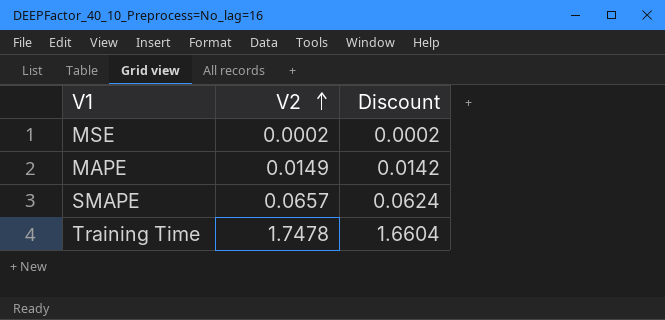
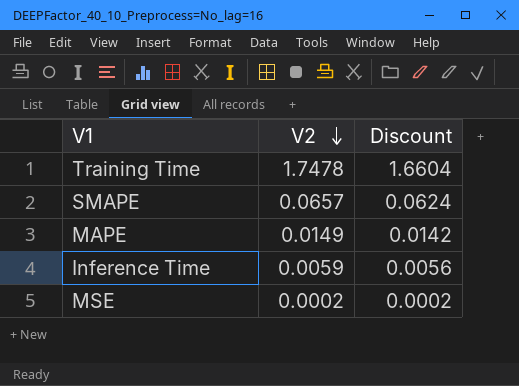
row order: V2 ascending -> V2 descending
row Inference Time: none -> 0.0059 | 0.0056

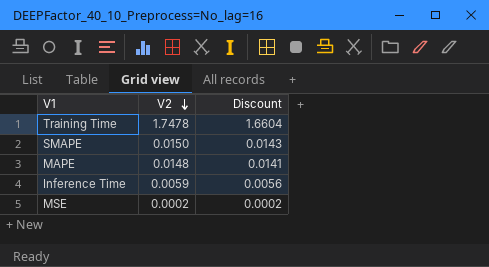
SMAPE | V2: 0.0657 -> 0.0150
SMAPE | Discount: 0.0624 -> 0.0143
MAPE | V2: 0.0149 -> 0.0148
MAPE | Discount: 0.0142 -> 0.0141

